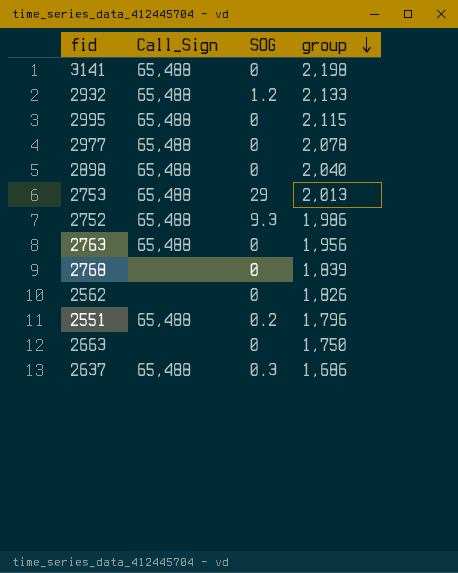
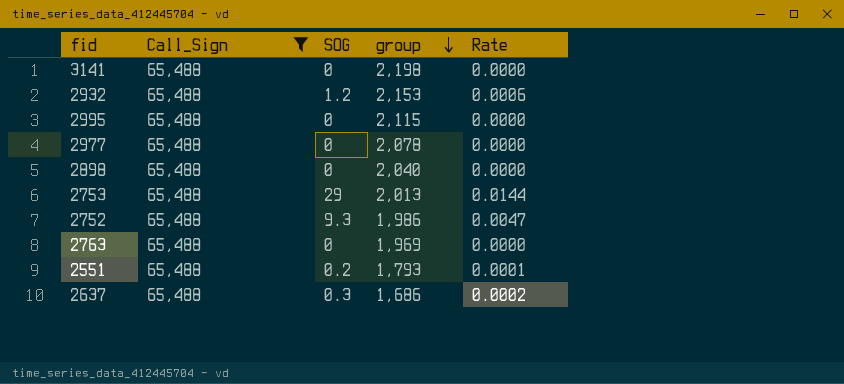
filter: none -> Call_Sign = 65,488
column Rate | formula: none -> [SOG] / [group]
2932 | group: 2,133 -> 2,153
2763 | group: 1,956 -> 1,969
2551 | group: 1,796 -> 1,793

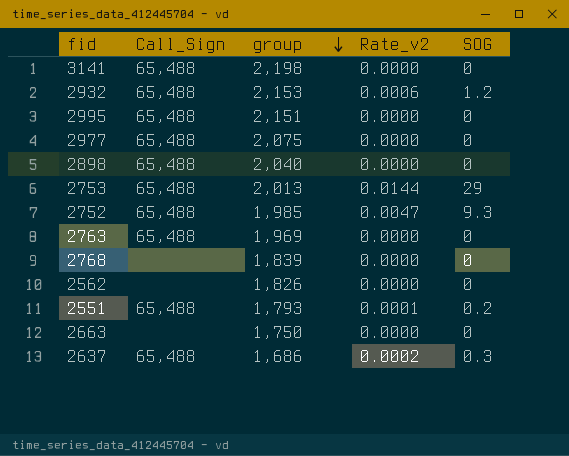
filter: Call_Sign = 65,488 -> none
column name: Rate -> Rate_v2
column SOG | position: 3 -> 5
2995 | group: 2,115 -> 2,151
2977 | group: 2,078 -> 2,075
2752 | group: 1,986 -> 1,985

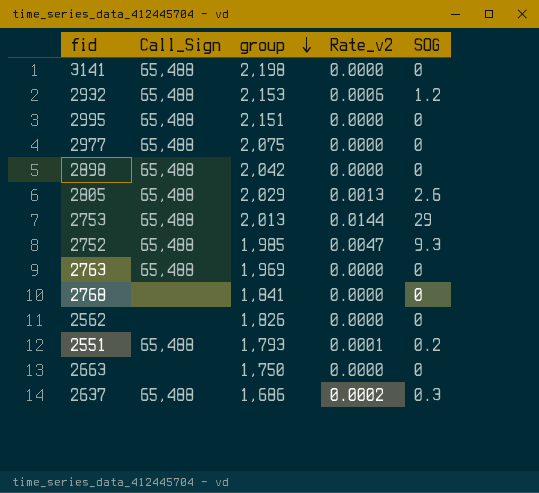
2898 | group: 2,040 -> 2,042
row 2805: none -> 65,488 | 2,029 | 0.0013 | 2.6
2768 | group: 1,839 -> 1,841

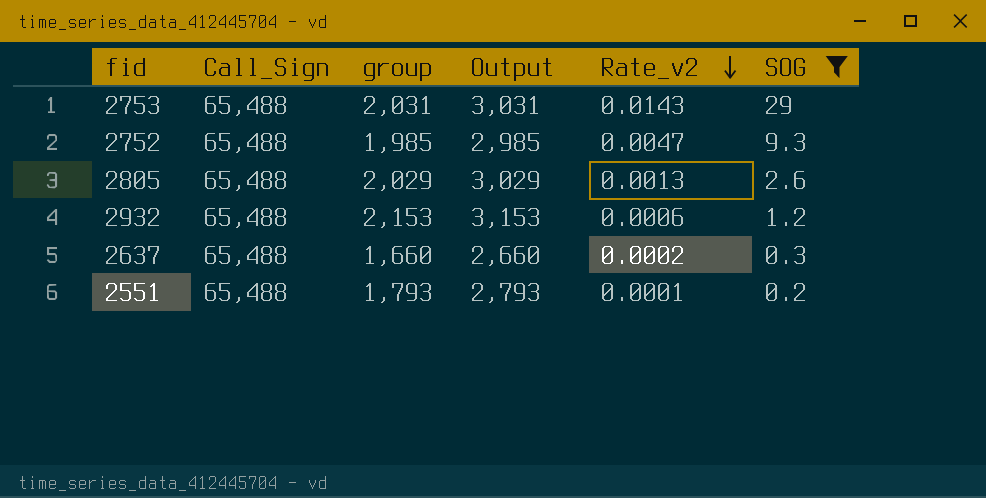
filter: none -> SOG != 0
row order: group descending -> Rate_v2 descending
column Output | formula: none -> [group] + 1000
2753 | group: 2,013 -> 2,031
2753 | Rate_v2: 0.0144 -> 0.0143
2637 | group: 1,686 -> 1,660

